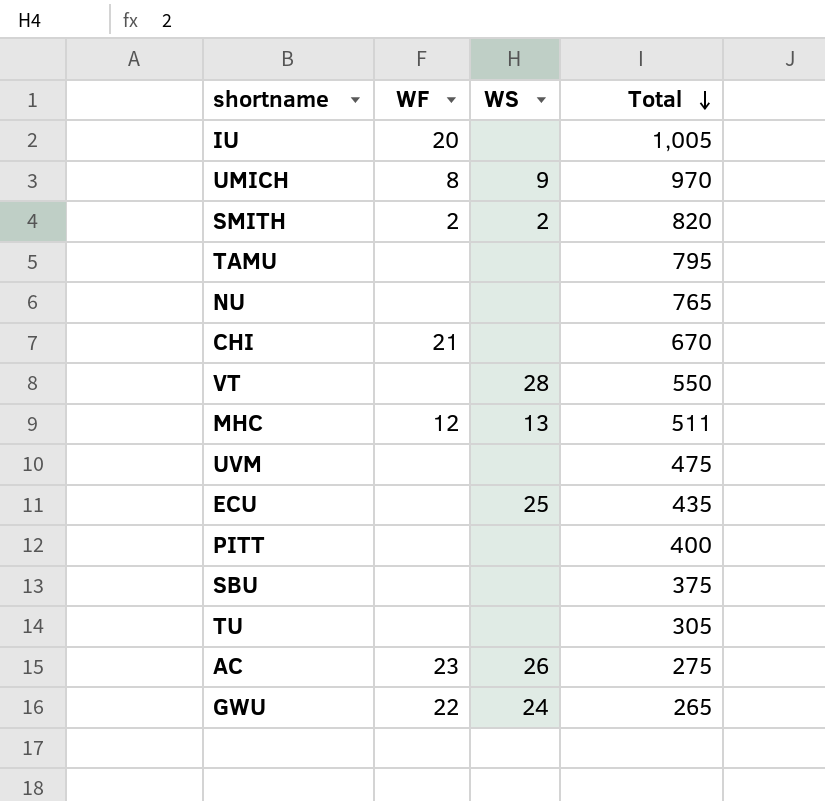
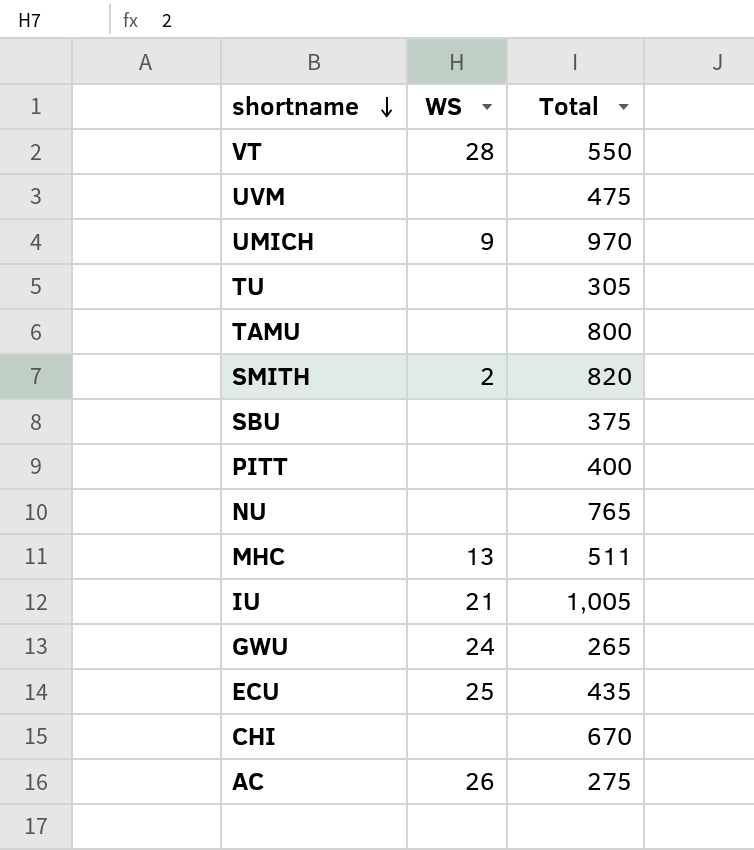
row order: Total descending -> shortname descending
column WF | position: 2 -> none
TAMU | Total: 795 -> 800
IU | WS: none -> 21

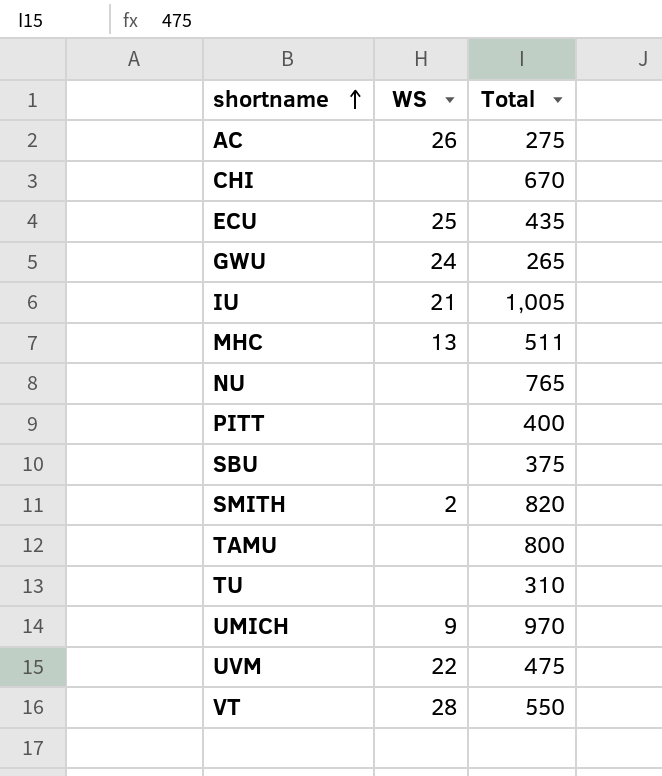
row order: shortname descending -> shortname ascending
TU | Total: 305 -> 310
UVM | WS: none -> 22

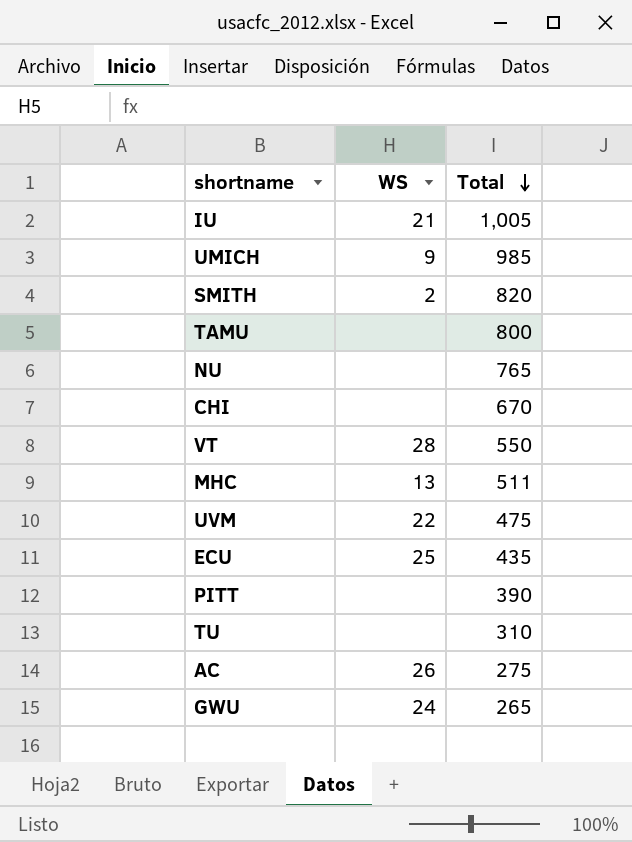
row order: shortname ascending -> Total descending
row SBU: none | 375 -> none
UMICH | Total: 970 -> 985
PITT | Total: 400 -> 390

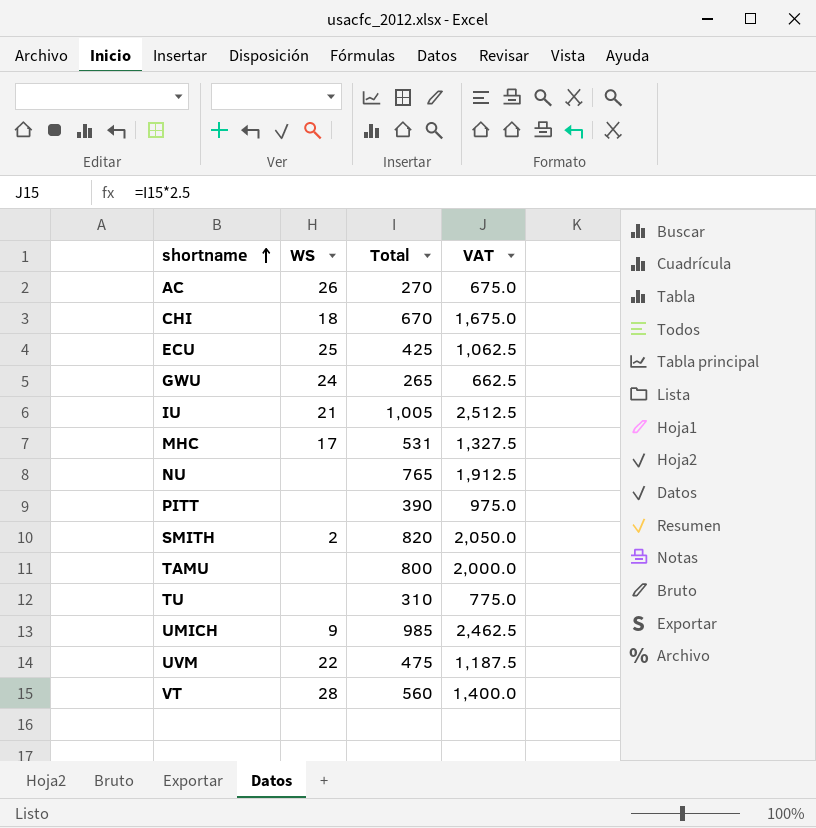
row order: Total descending -> shortname ascending
column VAT | formula: none -> [Total] * 2.5
AC | Total: 275 -> 270
CHI | WS: none -> 18
ECU | Total: 435 -> 425
MHC | WS: 13 -> 17
MHC | Total: 511 -> 531
VT | Total: 550 -> 560

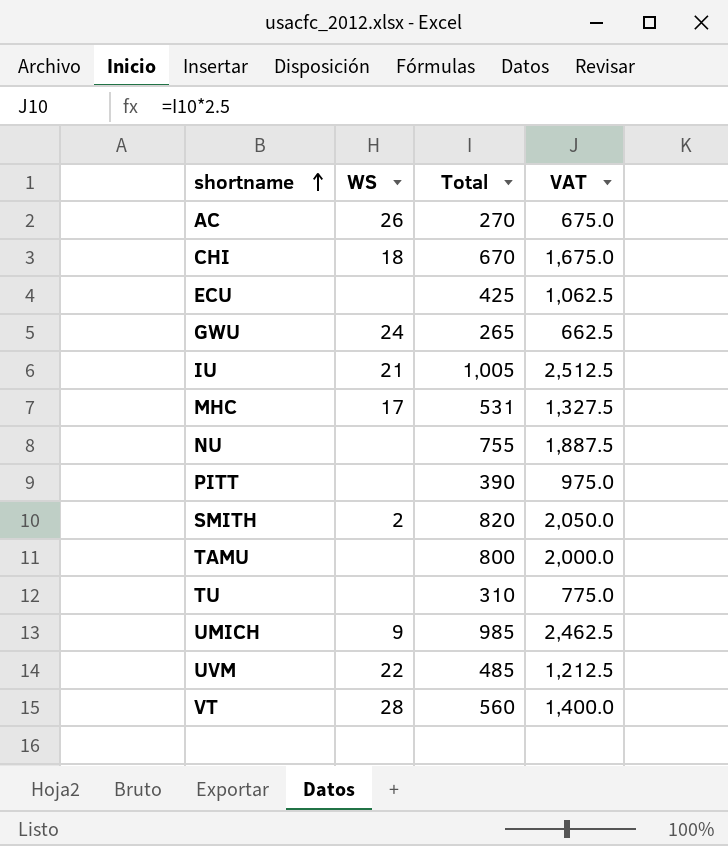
ECU | WS: 25 -> none
NU | Total: 765 -> 755
NU | VAT: 1,912.5 -> 1,887.5
UVM | Total: 475 -> 485
UVM | VAT: 1,187.5 -> 1,212.5

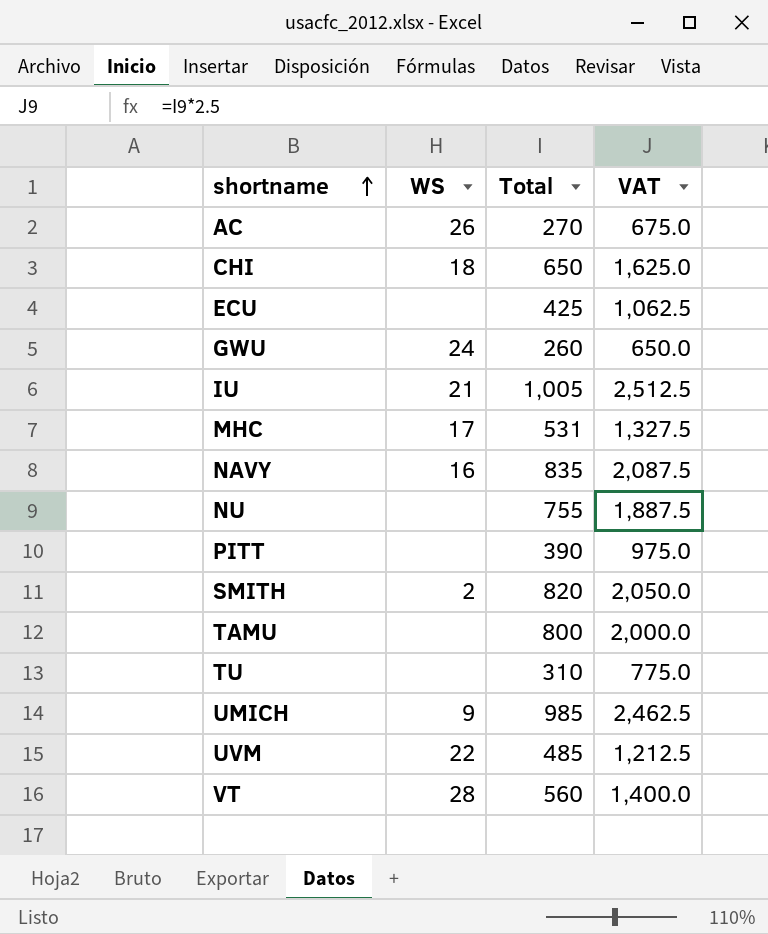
CHI | Total: 670 -> 650
CHI | VAT: 1,675.0 -> 1,625.0
GWU | Total: 265 -> 260
GWU | VAT: 662.5 -> 650.0
row NAVY: none -> 16 | 835 | 2,087.5

